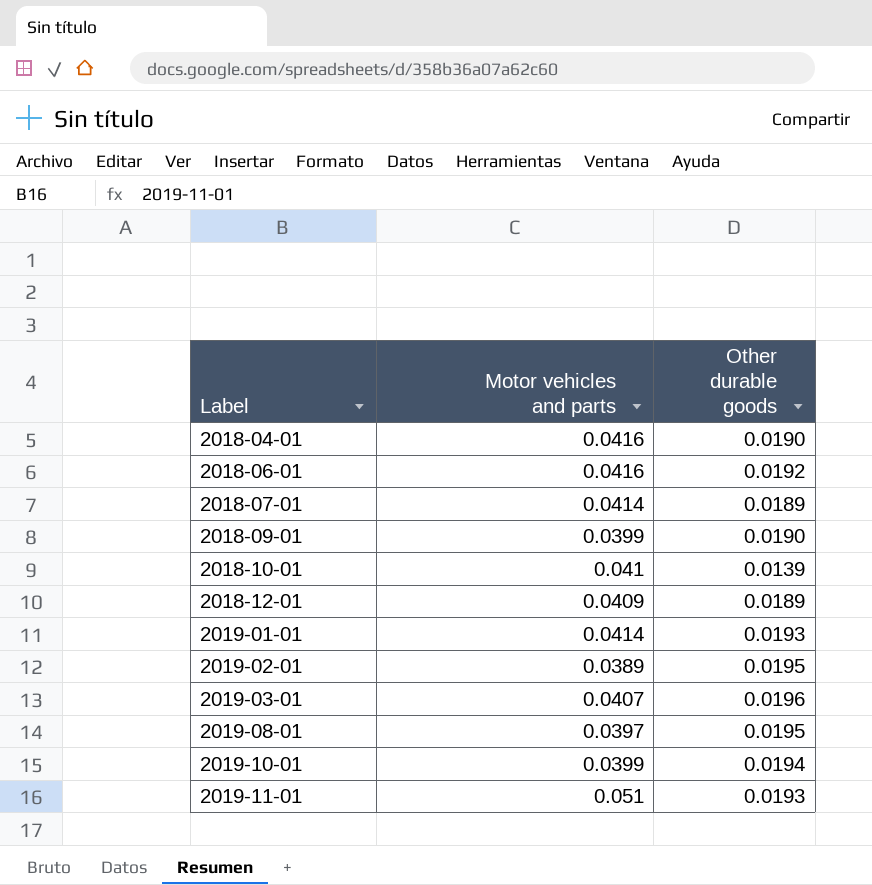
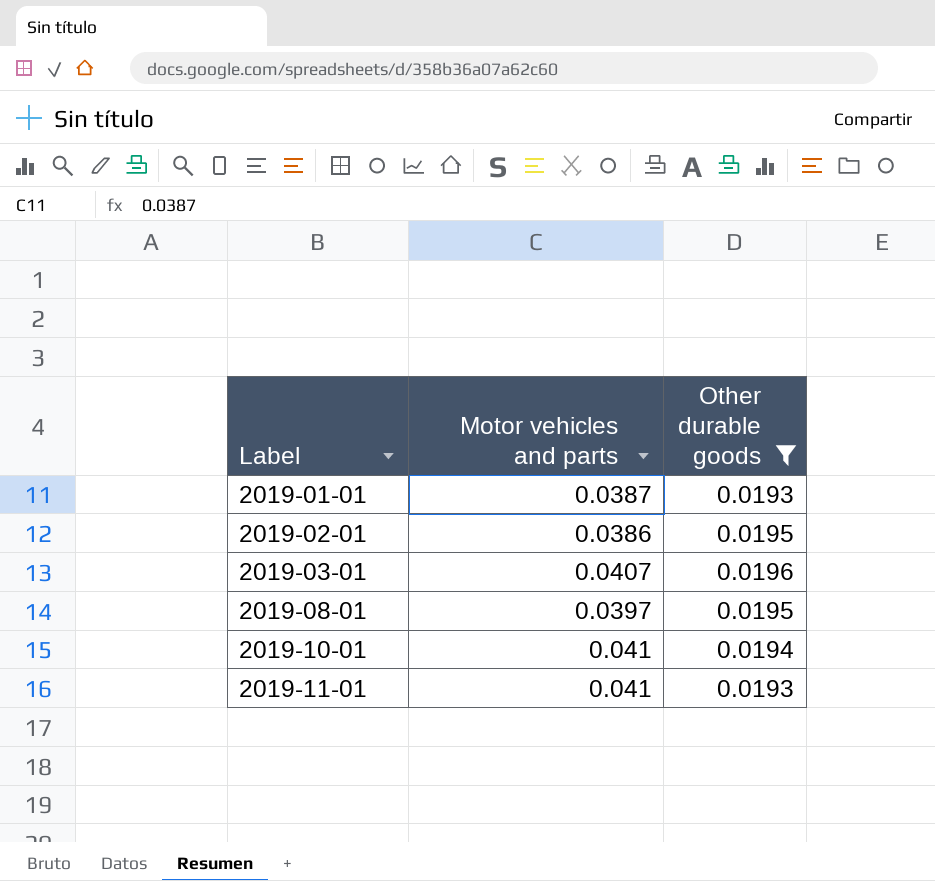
filter: none -> Other durable goods >= 0.0193
2019-01-01 | Motor vehicles and parts: 0.0414 -> 0.0387
2019-02-01 | Motor vehicles and parts: 0.0389 -> 0.0386
2019-10-01 | Motor vehicles and parts: 0.0399 -> 0.041
2019-11-01 | Motor vehicles and parts: 0.051 -> 0.041

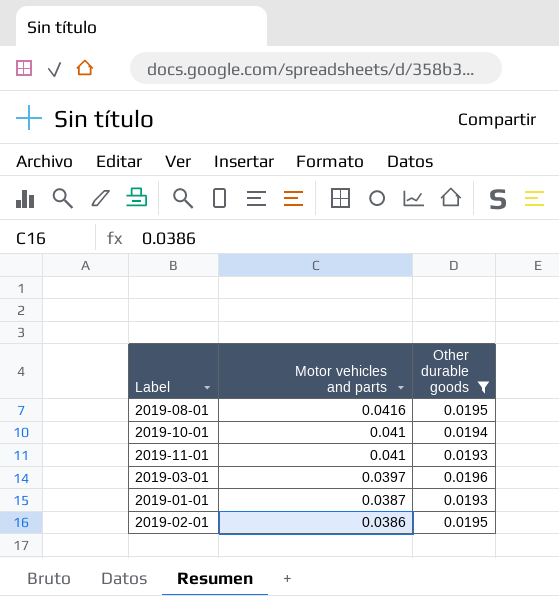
row order: Label ascending -> Motor vehicles and parts descending
2019-08-01 | Motor vehicles and parts: 0.0397 -> 0.0416
2019-03-01 | Motor vehicles and parts: 0.0407 -> 0.0397

